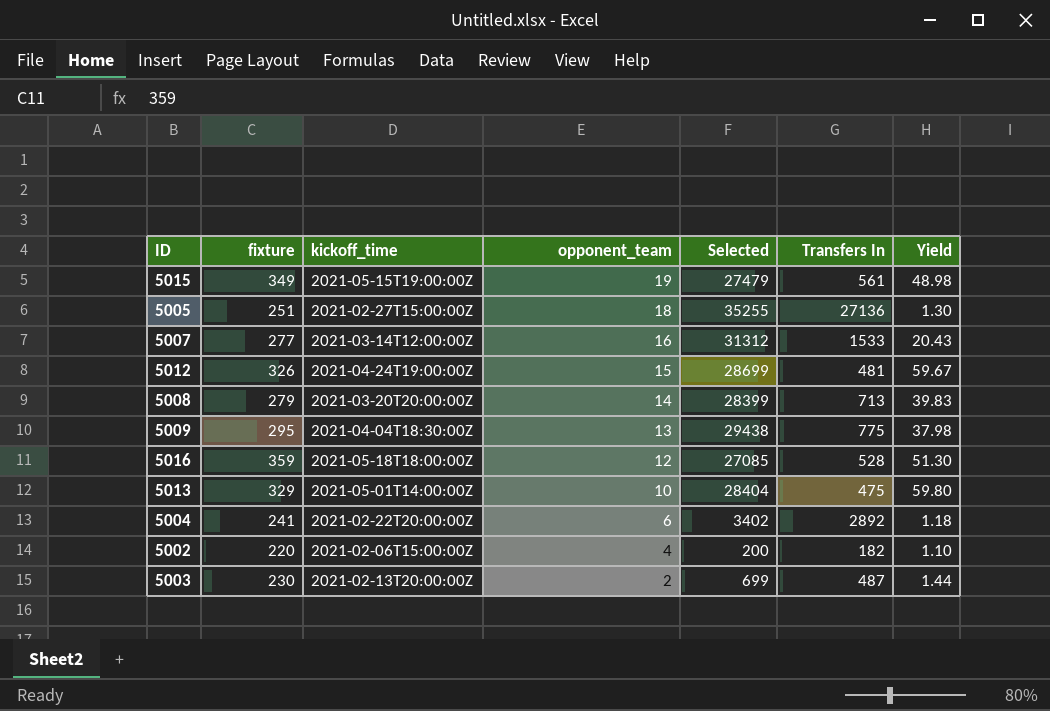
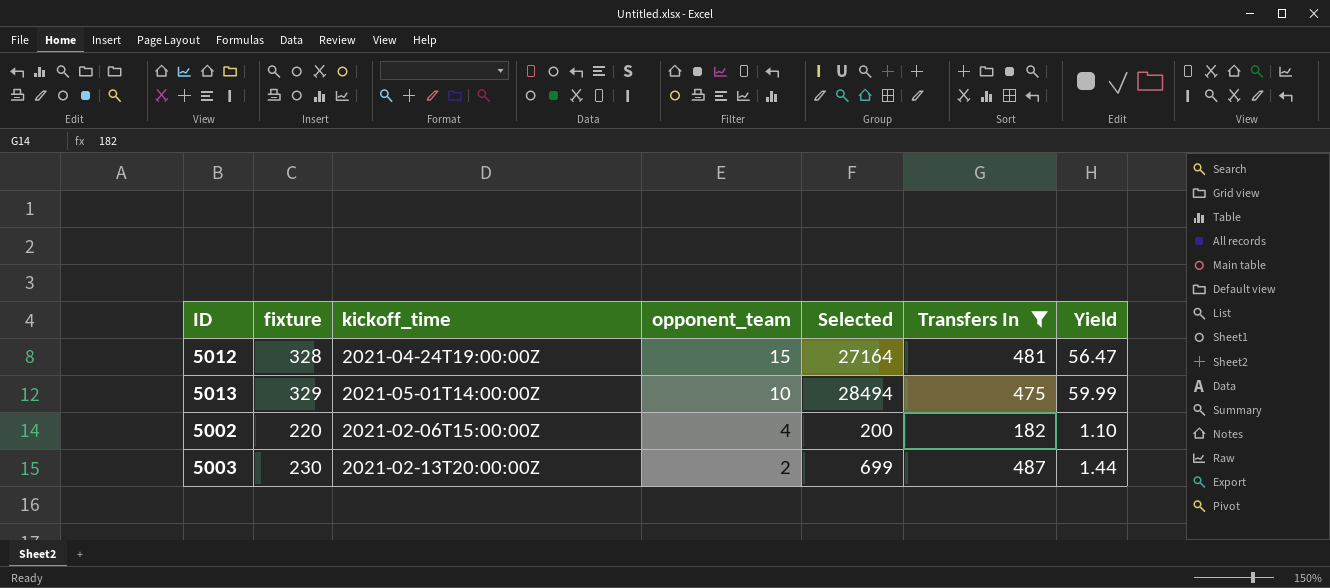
filter: none -> Transfers In <= 487
5012 | fixture: 326 -> 328
5012 | Selected: 28699 -> 27164
5012 | Yield: 59.67 -> 56.47
5013 | Selected: 28404 -> 28494
5013 | Yield: 59.80 -> 59.99

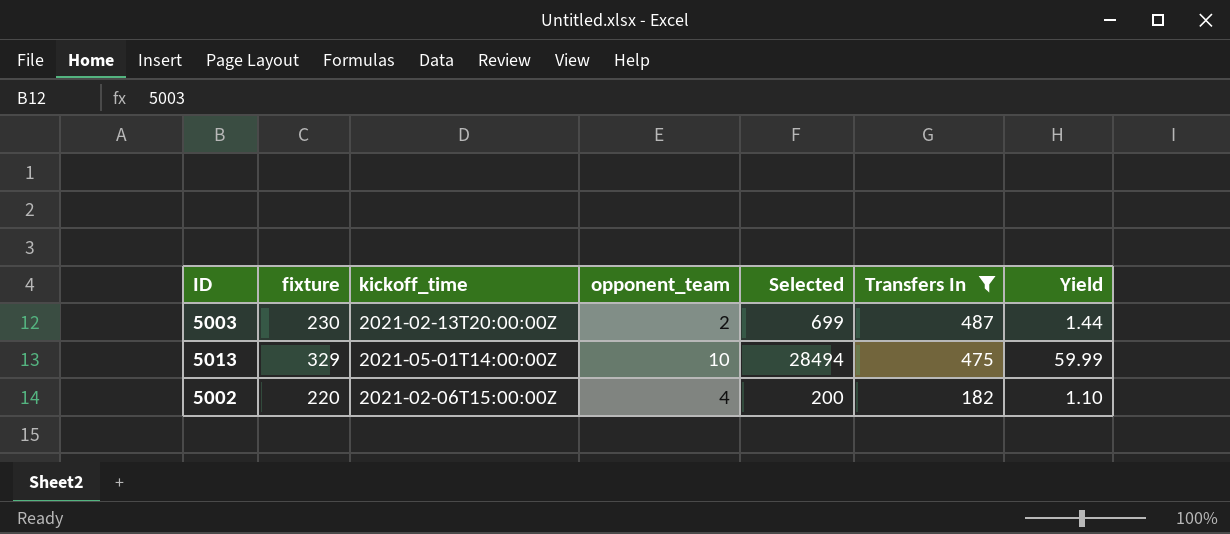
row order: opponent_team descending -> Transfers In descending
row 5012: 328 | 2021-04-24T19:00:00Z | 15 | 27164 | 481 | 56.47 -> none

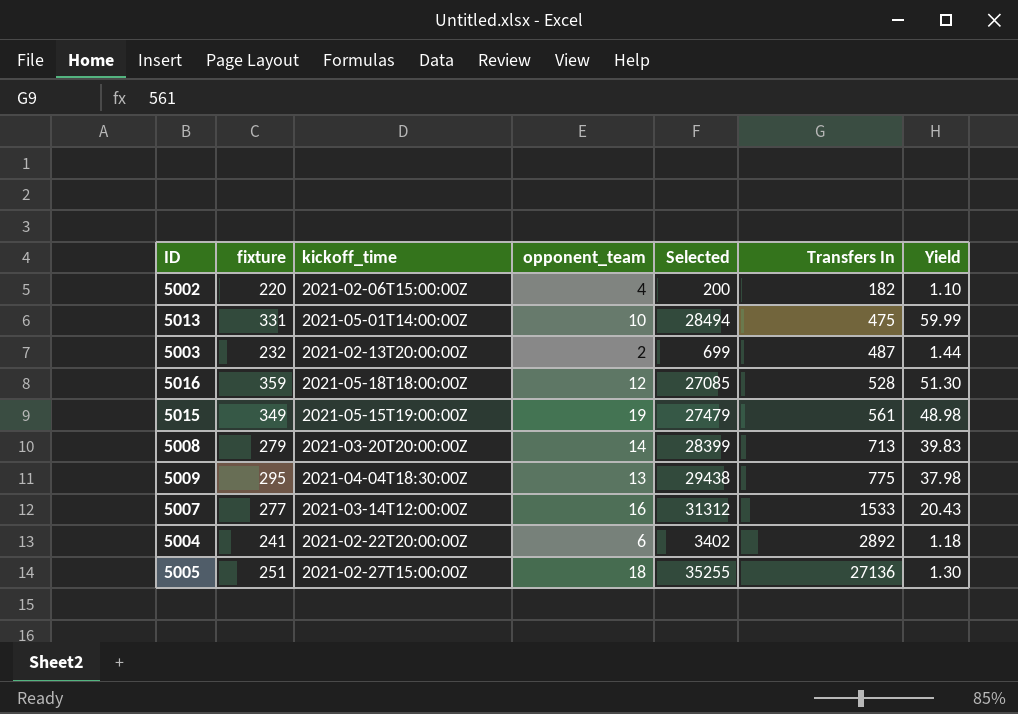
filter: Transfers In <= 487 -> none
row order: Transfers In descending -> Transfers In ascending
5013 | fixture: 329 -> 331
5003 | fixture: 230 -> 232

